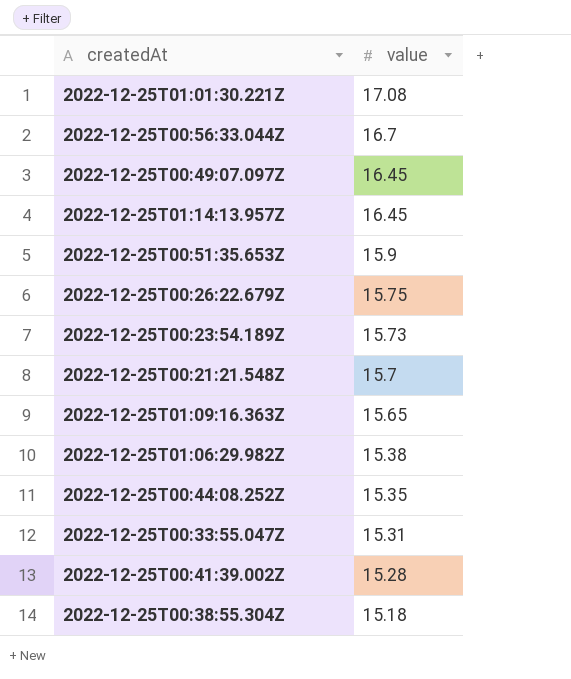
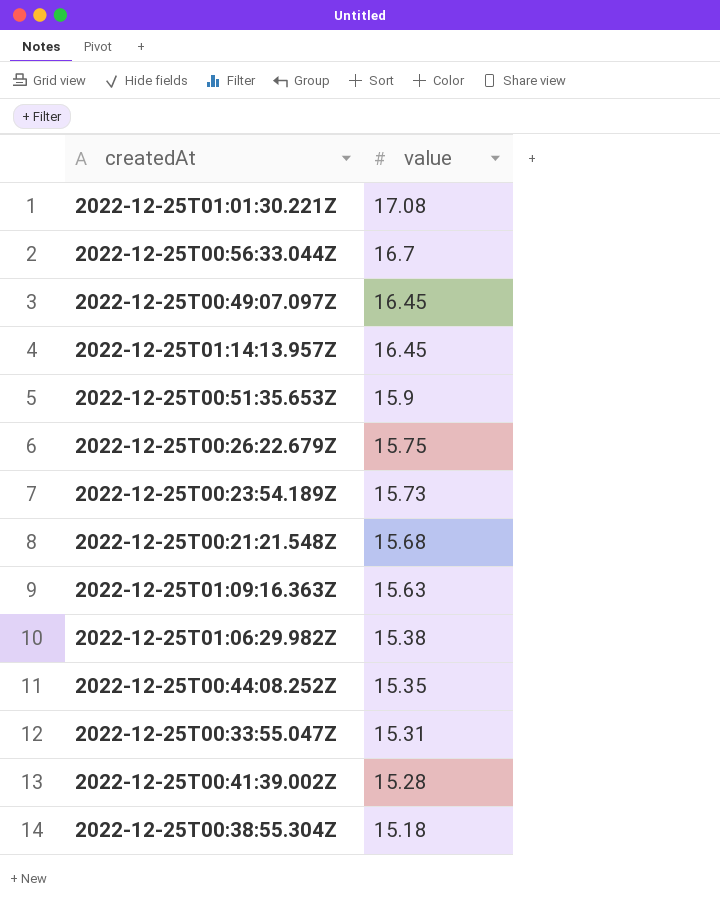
2022-12-25T00:21:21.548Z | value: 15.7 -> 15.68
2022-12-25T01:09:16.363Z | value: 15.65 -> 15.63

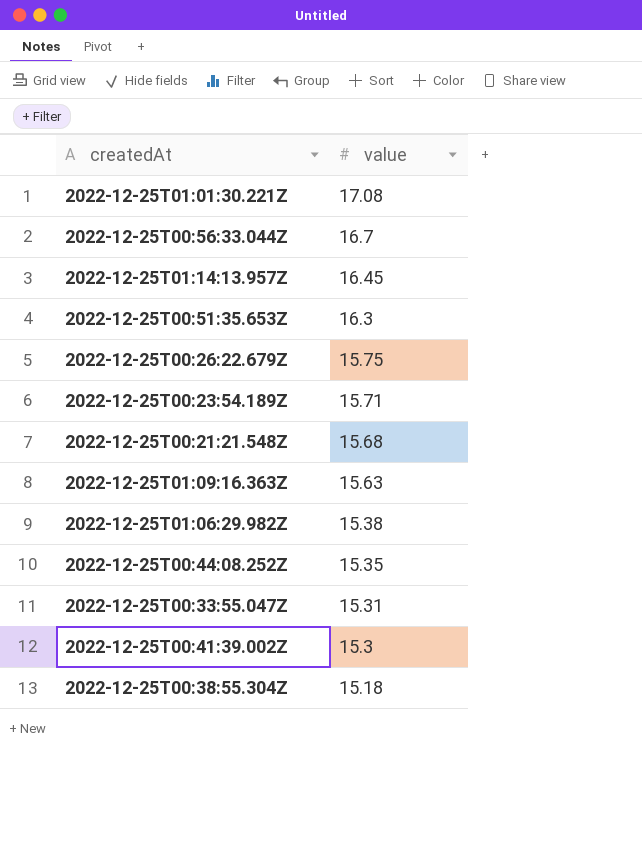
row 2022-12-25T00:49:07.097Z: 16.45 -> none
2022-12-25T00:51:35.653Z | value: 15.9 -> 16.3
2022-12-25T00:23:54.189Z | value: 15.73 -> 15.71
2022-12-25T00:41:39.002Z | value: 15.28 -> 15.3

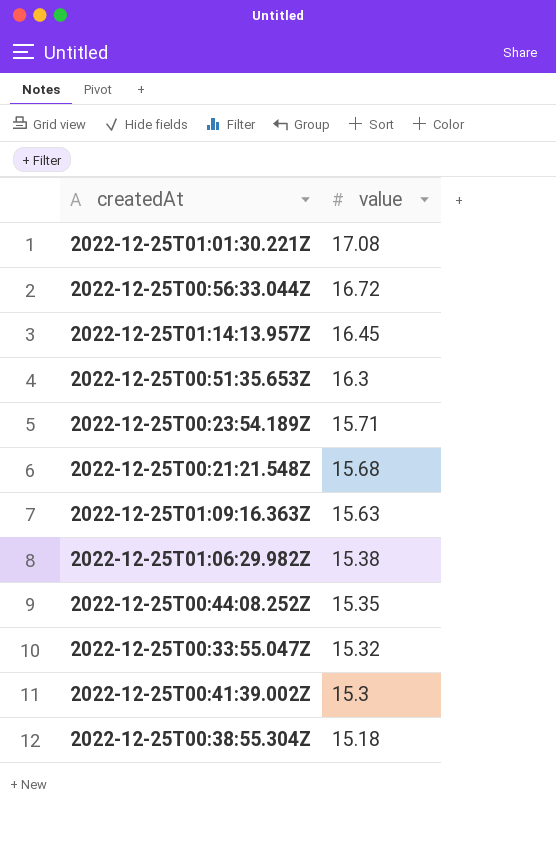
row 2022-12-25T00:26:22.679Z: 15.75 -> none
2022-12-25T00:56:33.044Z | value: 16.7 -> 16.72
2022-12-25T00:33:55.047Z | value: 15.31 -> 15.32

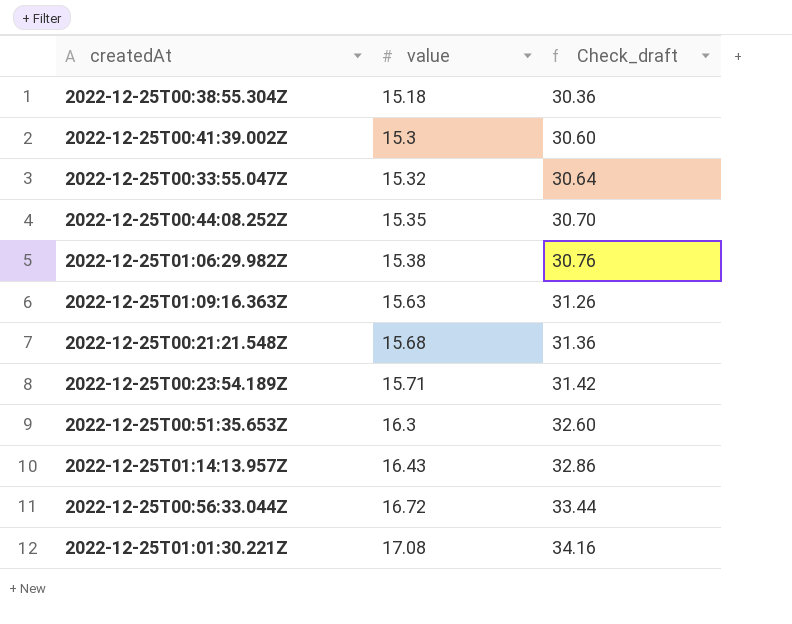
row order: value descending -> value ascending
column Check_draft | formula: none -> [value] * 2
2022-12-25T01:14:13.957Z | value: 16.45 -> 16.43

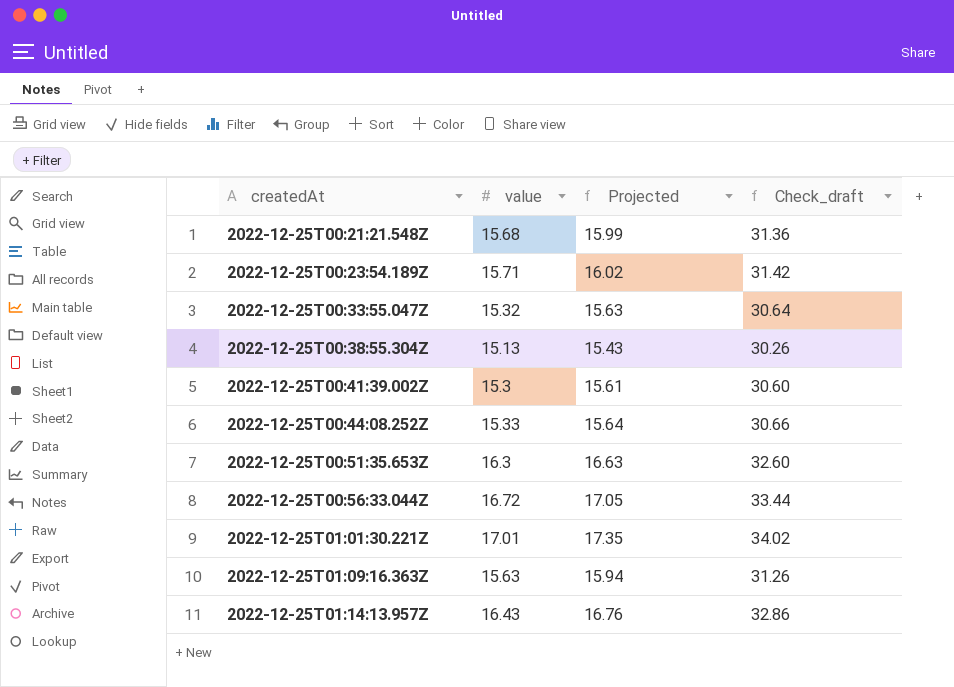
row order: value ascending -> createdAt ascending
column Projected | formula: none -> [value] * 1.02
row 2022-12-25T01:06:29.982Z: 15.38 | 30.76 -> none
2022-12-25T00:38:55.304Z | value: 15.18 -> 15.13
2022-12-25T00:38:55.304Z | Check_draft: 30.36 -> 30.26
2022-12-25T00:44:08.252Z | value: 15.35 -> 15.33
2022-12-25T00:44:08.252Z | Check_draft: 30.70 -> 30.66
2022-12-25T01:01:30.221Z | value: 17.08 -> 17.01
2022-12-25T01:01:30.221Z | Check_draft: 34.16 -> 34.02

